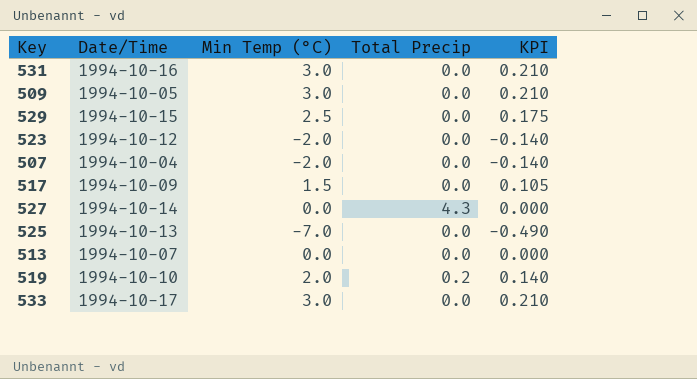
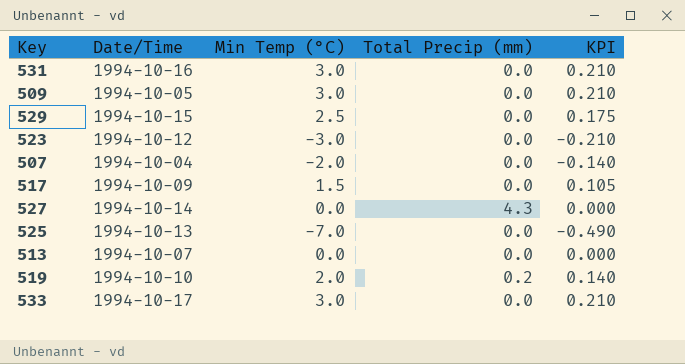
column name: Total Precip -> Total Precip (mm)
523 | Min Temp (°C): -2.0 -> -3.0
523 | KPI: -0.140 -> -0.210

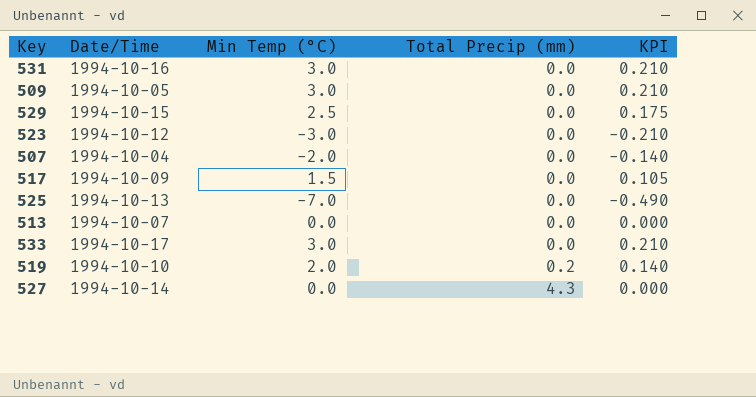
row order: none -> Total Precip (mm) ascending

